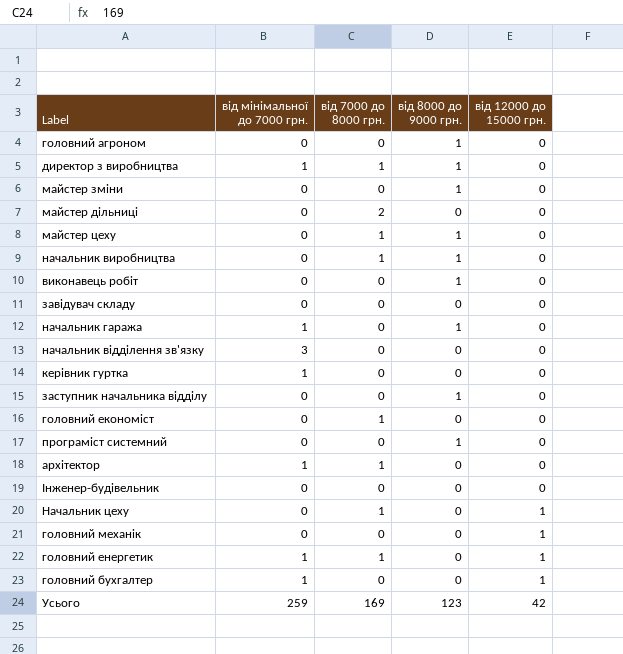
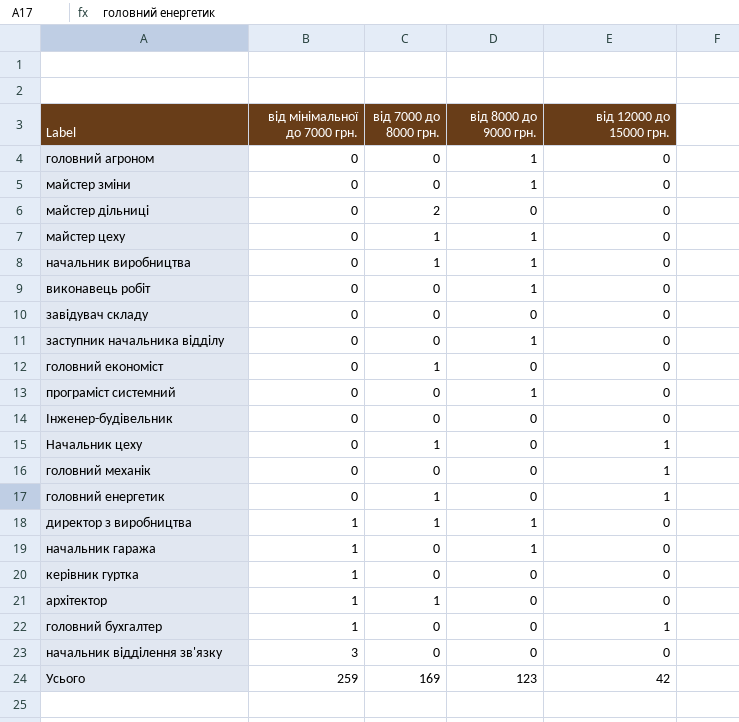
row order: від 12000 до 15000 грн. ascending -> від мінімальної до 7000 грн. ascending
головний енергетик | від мінімальної до 7000 грн.: 1 -> 0

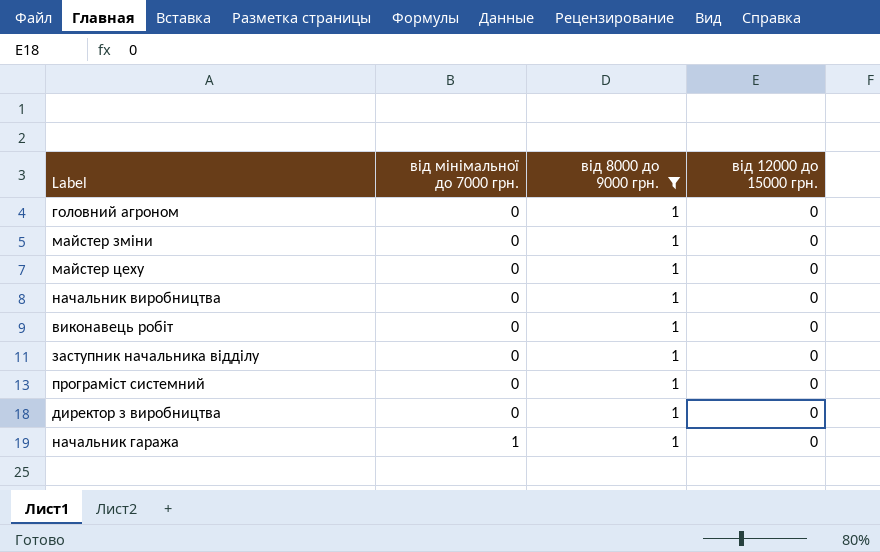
filter: none -> від 8000 до 9000 грн. = 1
column від 7000 до 8000 грн. | position: 3 -> none
директор з виробництва | від мінімальної до 7000 грн.: 1 -> 0

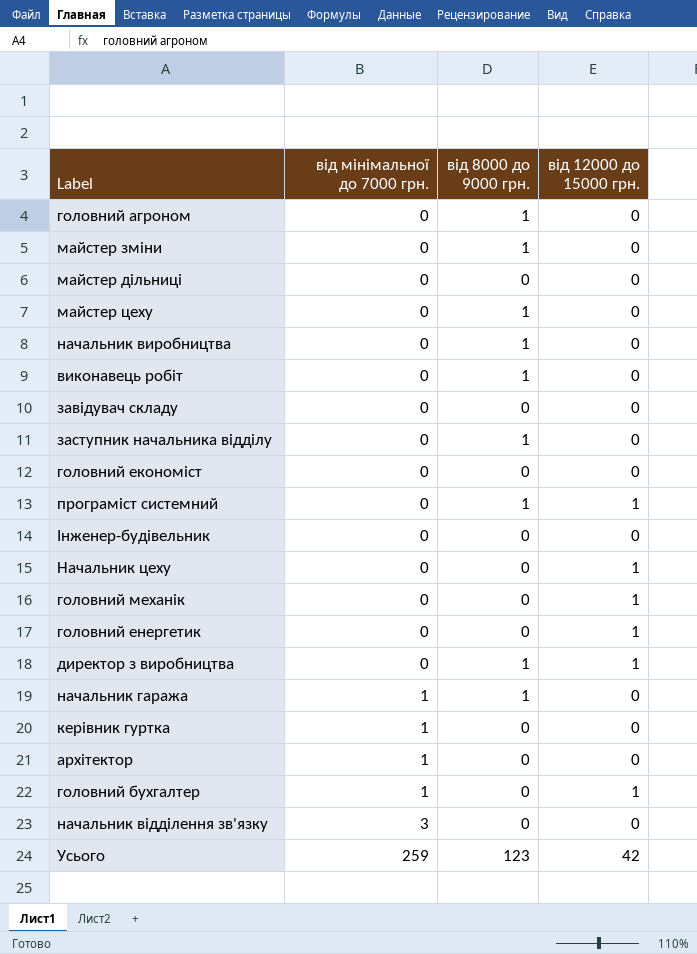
filter: від 8000 до 9000 грн. = 1 -> none
програміст системний | від 12000 до 15000 грн.: 0 -> 1
директор з виробництва | від 12000 до 15000 грн.: 0 -> 1

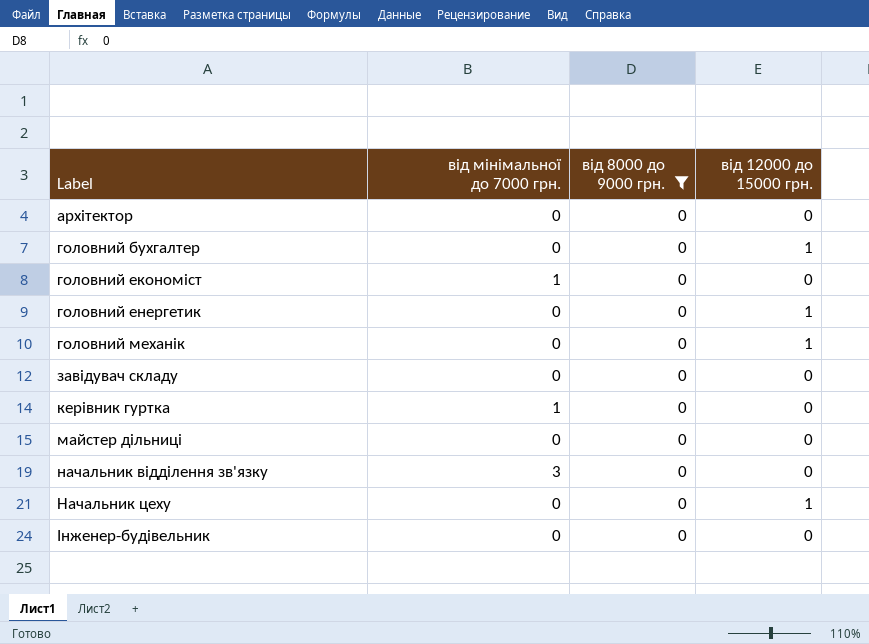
filter: none -> від 8000 до 9000 грн. = 0
row order: від мінімальної до 7000 грн. ascending -> Label ascending
архітектор | від мінімальної до 7000 грн.: 1 -> 0
головний бухгалтер | від мінімальної до 7000 грн.: 1 -> 0
головний економіст | від мінімальної до 7000 грн.: 0 -> 1

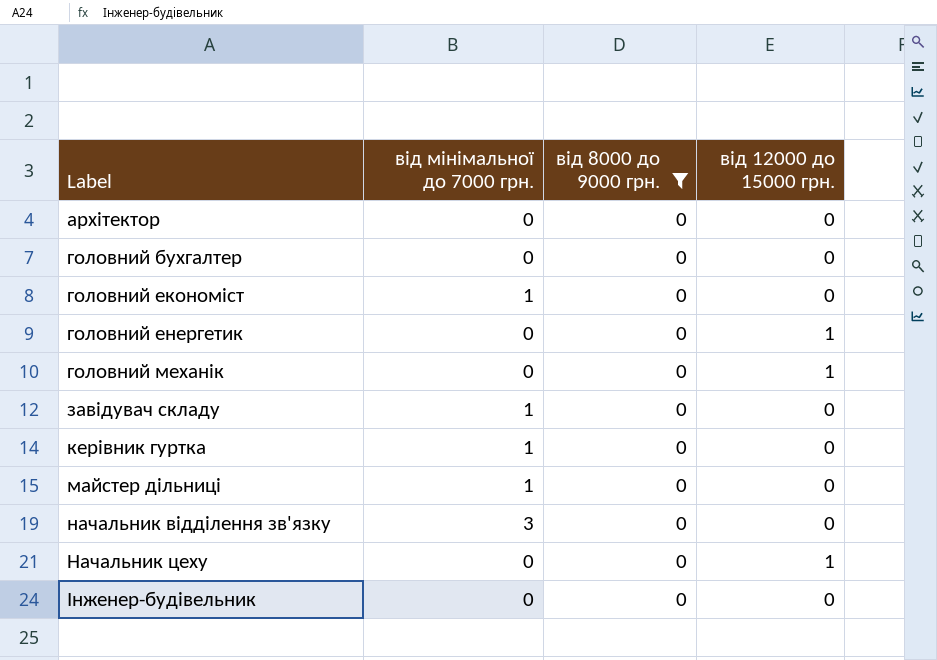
головний бухгалтер | від 12000 до 15000 грн.: 1 -> 0
завідувач складу | від мінімальної до 7000 грн.: 0 -> 1
майстер дільниці | від мінімальної до 7000 грн.: 0 -> 1

